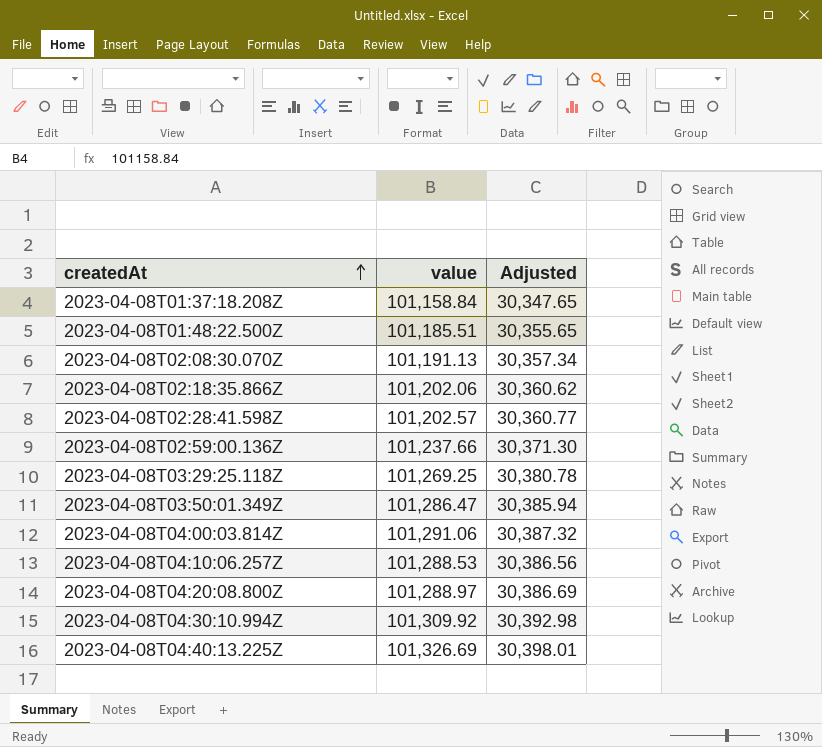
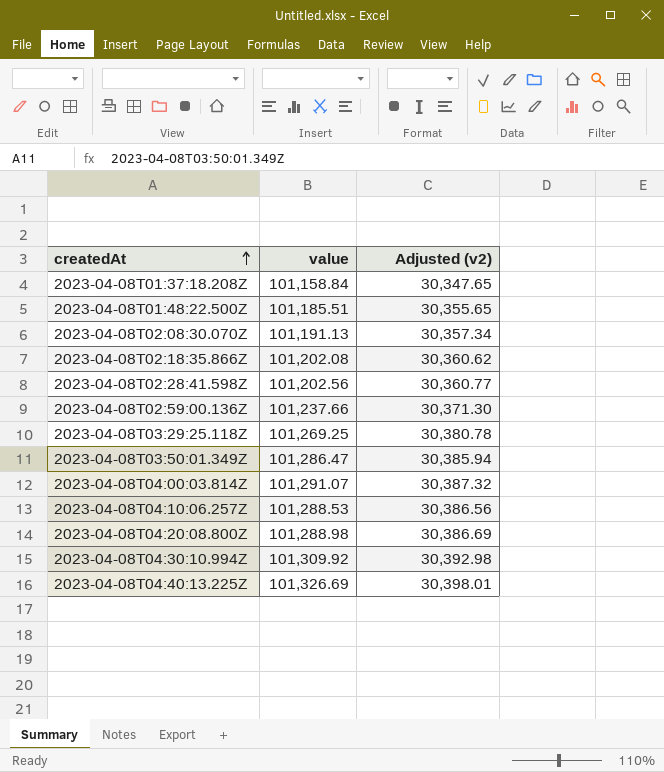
column name: Adjusted -> Adjusted (v2)
2023-04-08T02:18:35.866Z | value: 101,202.06 -> 101,202.08
2023-04-08T02:28:41.598Z | value: 101,202.57 -> 101,202.56
2023-04-08T04:00:03.814Z | value: 101,291.06 -> 101,291.07
2023-04-08T04:20:08.800Z | value: 101,288.97 -> 101,288.98

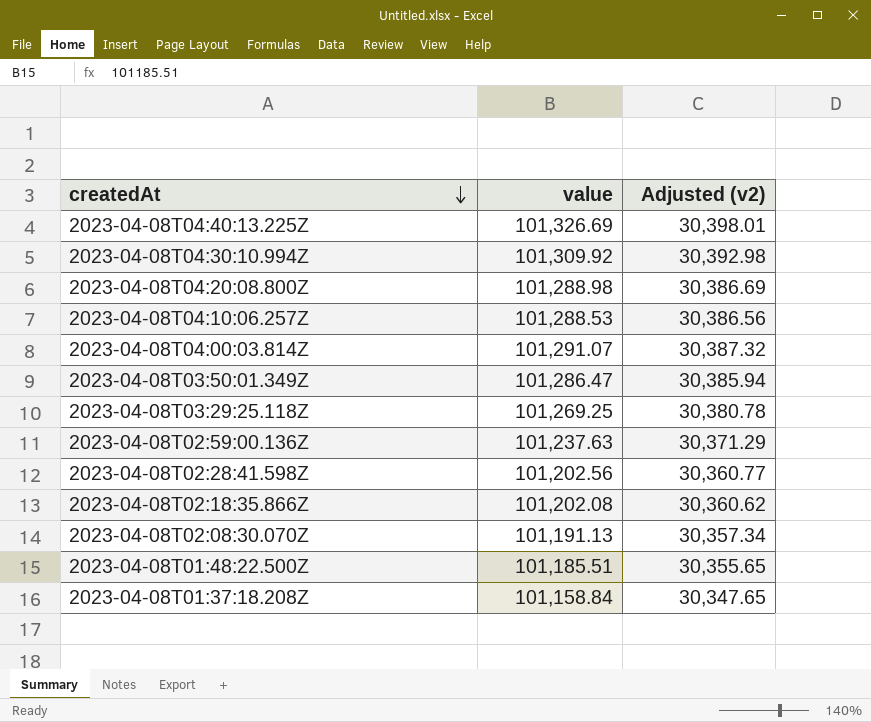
row order: createdAt ascending -> createdAt descending
2023-04-08T02:59:00.136Z | value: 101,237.66 -> 101,237.63
2023-04-08T02:59:00.136Z | Adjusted (v2): 30,371.30 -> 30,371.29

